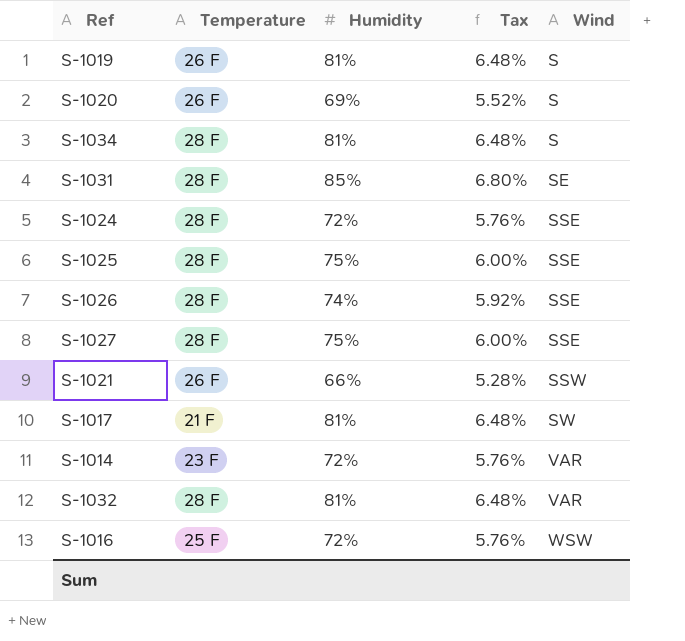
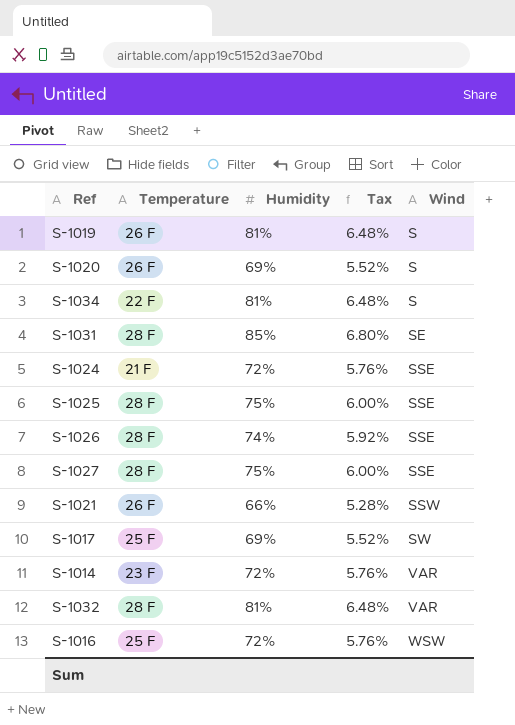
S-1034 | Temperature: 28 F -> 22 F
S-1024 | Temperature: 28 F -> 21 F
S-1017 | Temperature: 21 F -> 25 F
S-1017 | Humidity: 81% -> 69%
S-1017 | Tax: 6.48% -> 5.52%

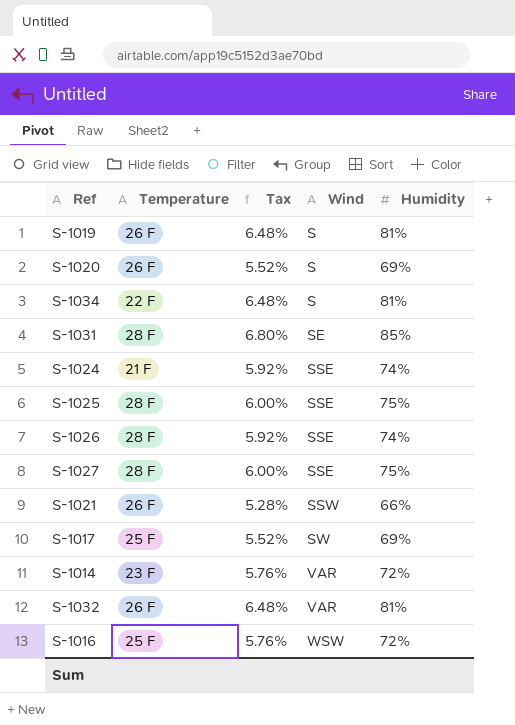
column Humidity | position: 3 -> 5
S-1024 | Tax: 5.76% -> 5.92%
S-1024 | Humidity: 72% -> 74%
S-1032 | Temperature: 28 F -> 26 F

